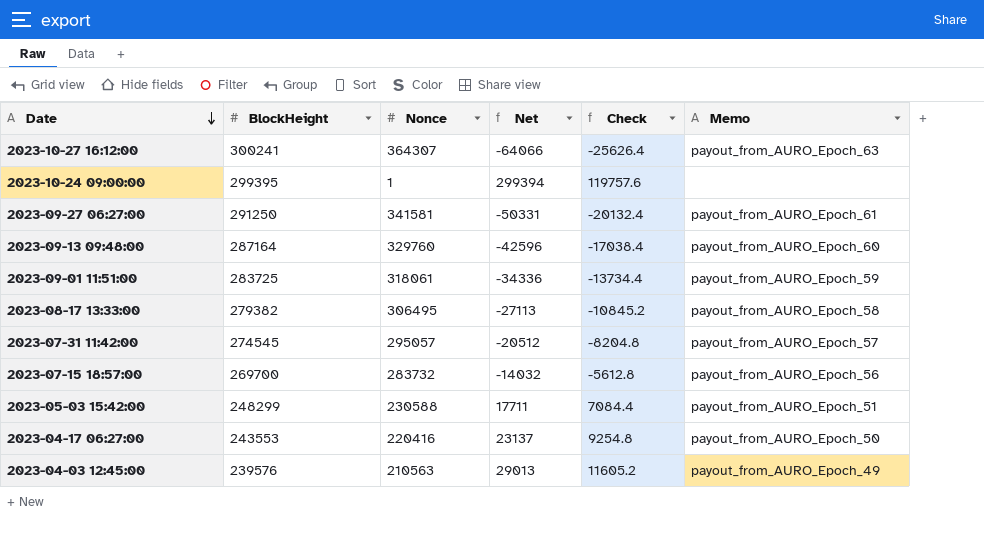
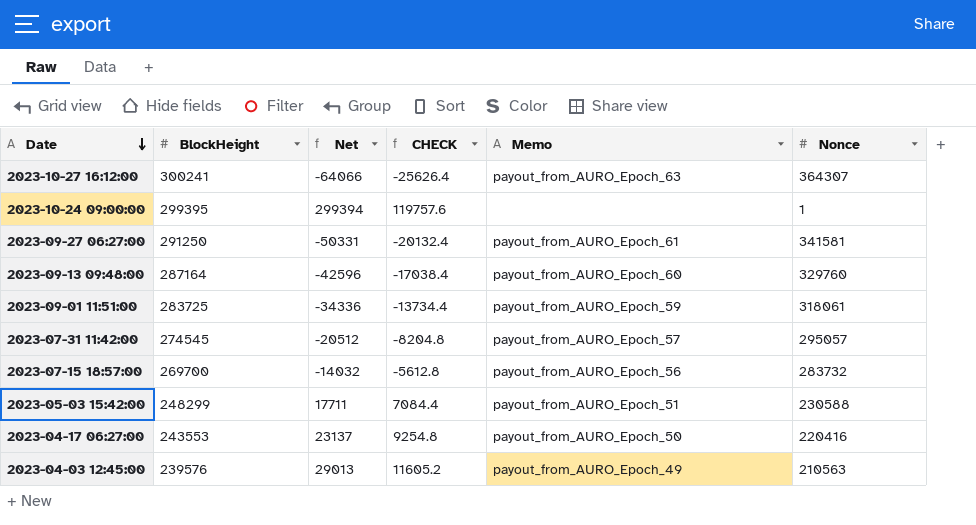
column name: Check -> CHECK
column Nonce | position: 3 -> 6
row 2023-08-17 13:33:00: 279382 | 306495 | -27113 | -10845.2 | payout_from_AURO_Epoch_58 -> none

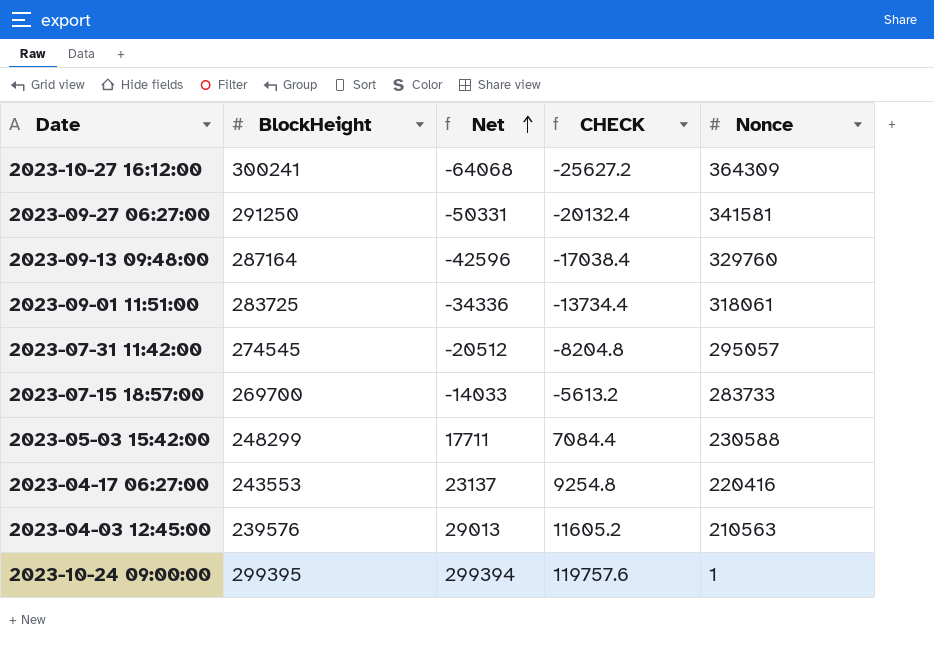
row order: Date descending -> Net ascending
column Memo | position: 5 -> none
2023-10-27 16:12:00 | Net: -64066 -> -64068
2023-10-27 16:12:00 | CHECK: -25626.4 -> -25627.2
2023-10-27 16:12:00 | Nonce: 364307 -> 364309
2023-07-15 18:57:00 | Net: -14032 -> -14033
2023-07-15 18:57:00 | CHECK: -5612.8 -> -5613.2
2023-07-15 18:57:00 | Nonce: 283732 -> 283733

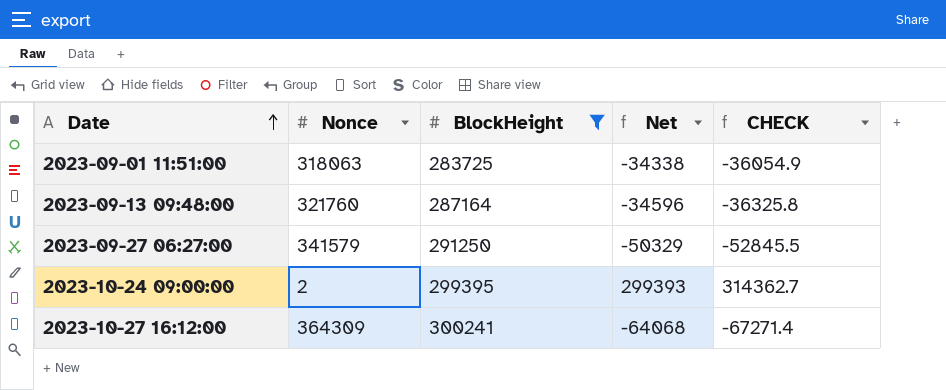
filter: none -> BlockHeight >= 283725
row order: Net ascending -> Date ascending
column Nonce | position: 5 -> 2
column CHECK | formula: [Net] * 0.4 -> [Net] * 1.05
2023-09-01 11:51:00 | Nonce: 318061 -> 318063
2023-09-01 11:51:00 | Net: -34336 -> -34338
2023-09-13 09:48:00 | Nonce: 329760 -> 321760
2023-09-13 09:48:00 | Net: -42596 -> -34596
2023-09-27 06:27:00 | Nonce: 341581 -> 341579
2023-09-27 06:27:00 | Net: -50331 -> -50329
2023-10-24 09:00:00 | Nonce: 1 -> 2
2023-10-24 09:00:00 | Net: 299394 -> 299393

